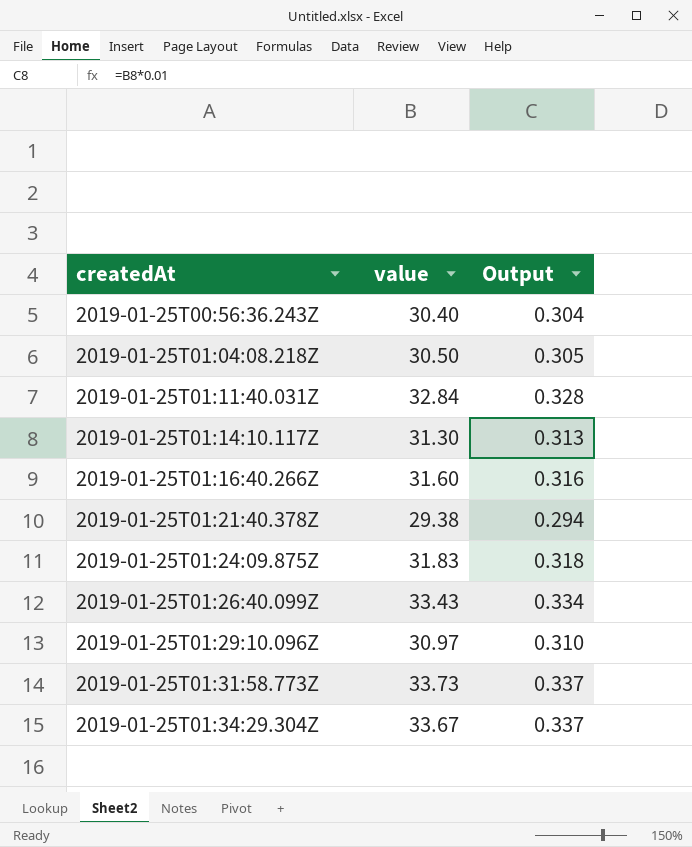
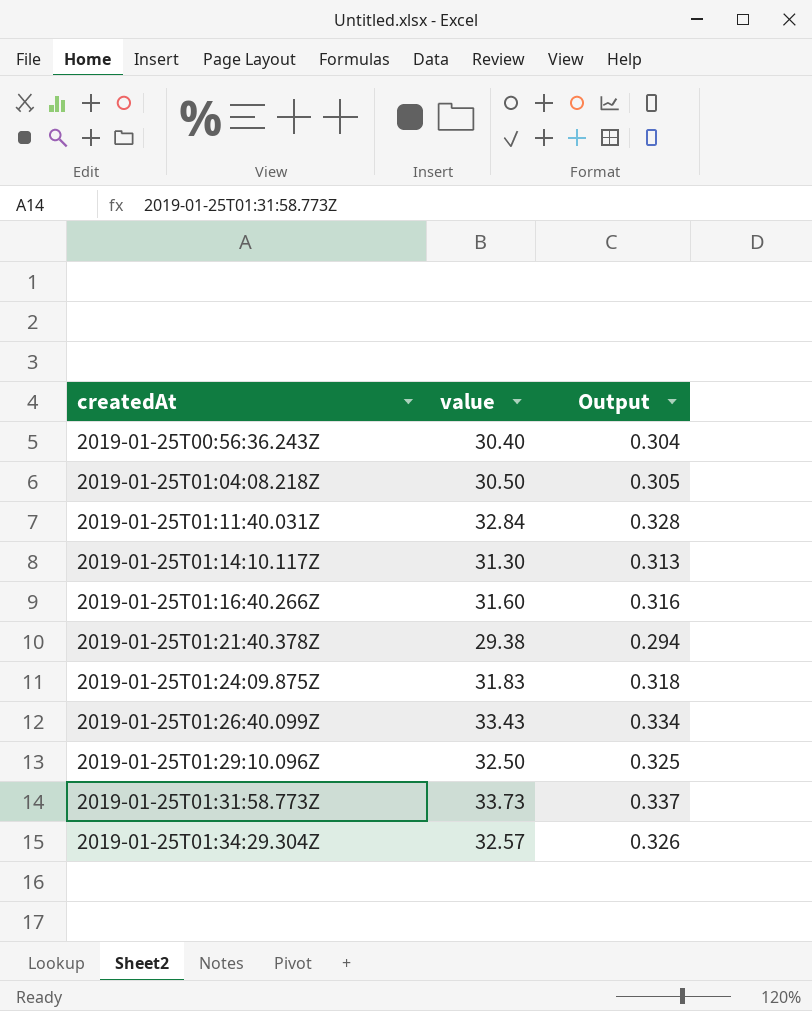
2019-01-25T01:29:10.096Z | value: 30.97 -> 32.50
2019-01-25T01:29:10.096Z | Output: 0.310 -> 0.325
2019-01-25T01:34:29.304Z | value: 33.67 -> 32.57
2019-01-25T01:34:29.304Z | Output: 0.337 -> 0.326

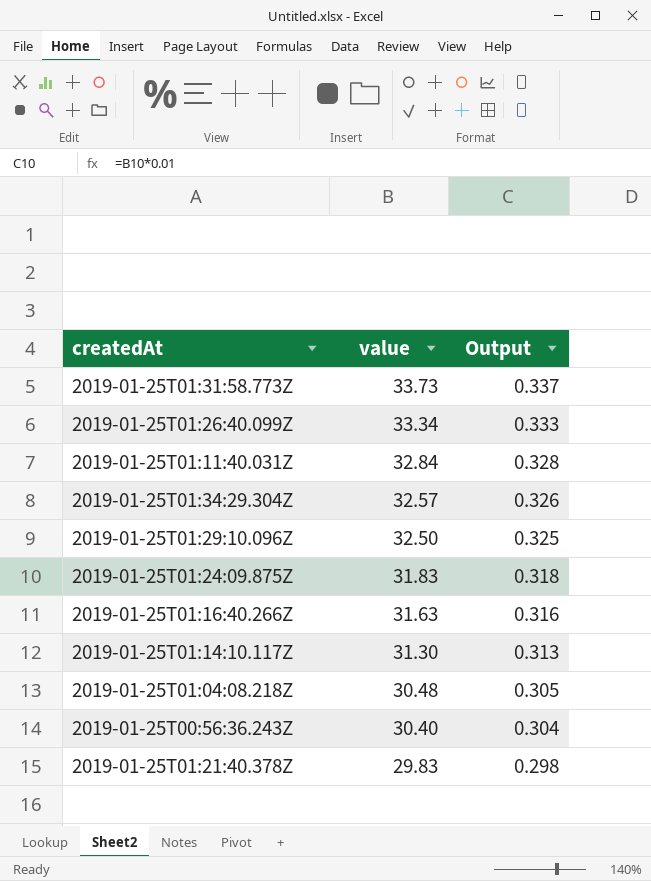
row order: createdAt ascending -> value descending
2019-01-25T01:26:40.099Z | value: 33.43 -> 33.34
2019-01-25T01:26:40.099Z | Output: 0.334 -> 0.333
2019-01-25T01:16:40.266Z | value: 31.60 -> 31.63
2019-01-25T01:04:08.218Z | value: 30.50 -> 30.48
2019-01-25T01:21:40.378Z | value: 29.38 -> 29.83
2019-01-25T01:21:40.378Z | Output: 0.294 -> 0.298

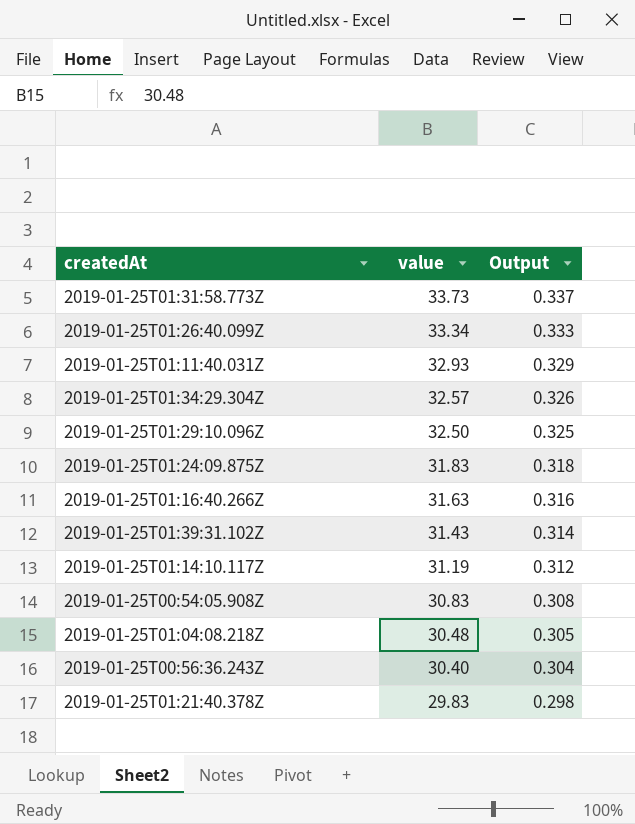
2019-01-25T01:11:40.031Z | value: 32.84 -> 32.93
2019-01-25T01:11:40.031Z | Output: 0.328 -> 0.329
row 2019-01-25T01:39:31.102Z: none -> 31.43 | 0.314
2019-01-25T01:14:10.117Z | value: 31.30 -> 31.19
2019-01-25T01:14:10.117Z | Output: 0.313 -> 0.312
row 2019-01-25T00:54:05.908Z: none -> 30.83 | 0.308

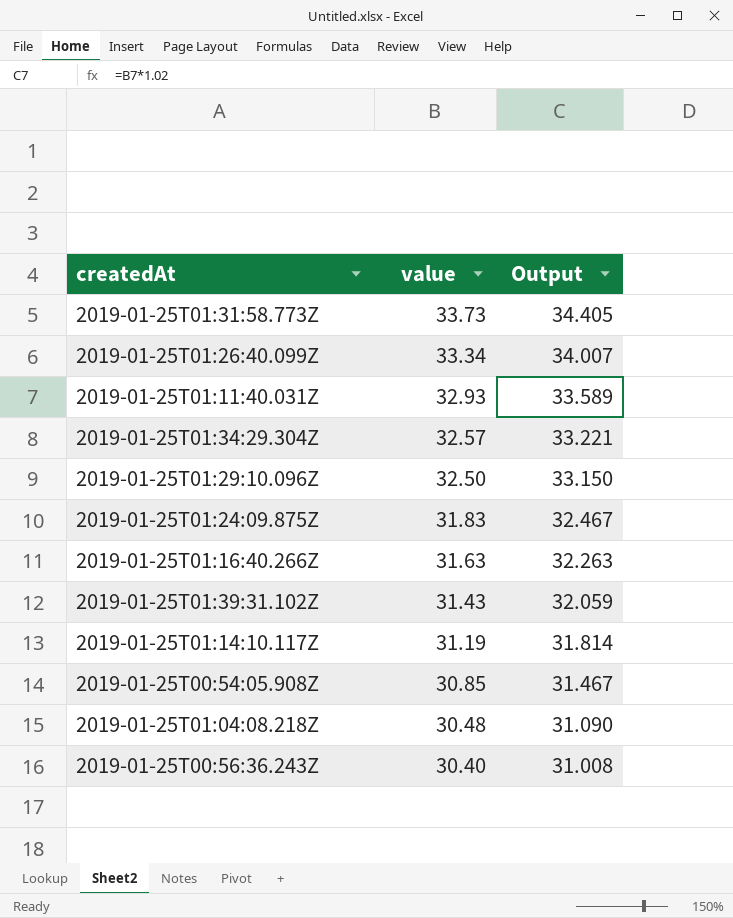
column Output | formula: [value] * 0.01 -> [value] * 1.02
row 2019-01-25T01:21:40.378Z: 29.83 | 0.298 -> none
2019-01-25T00:54:05.908Z | value: 30.83 -> 30.85

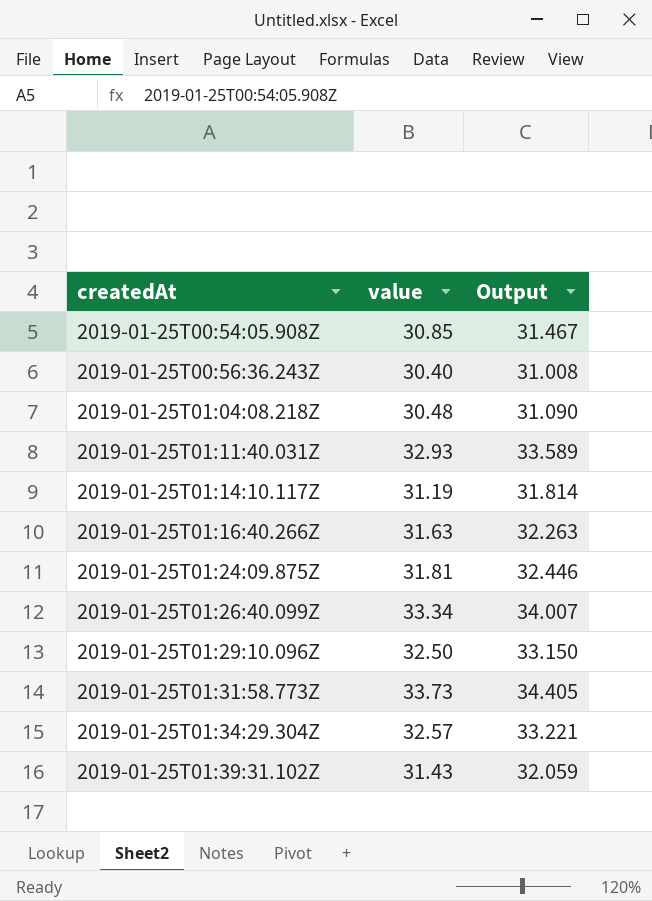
row order: value descending -> createdAt ascending
2019-01-25T01:24:09.875Z | value: 31.83 -> 31.81
2019-01-25T01:24:09.875Z | Output: 32.467 -> 32.446

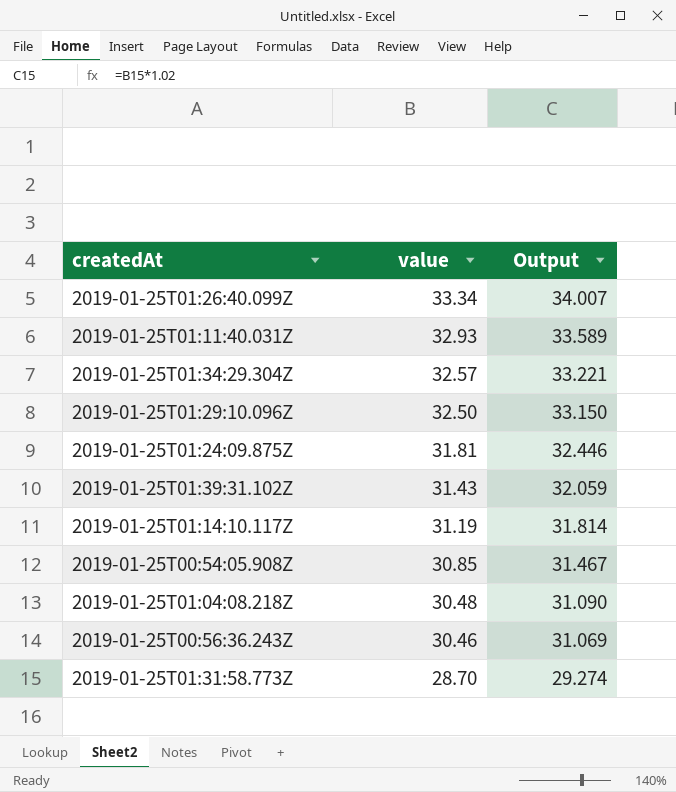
row order: createdAt ascending -> value descending
row 2019-01-25T01:16:40.266Z: 31.63 | 32.263 -> none
2019-01-25T00:56:36.243Z | value: 30.40 -> 30.46
2019-01-25T00:56:36.243Z | Output: 31.008 -> 31.069
2019-01-25T01:31:58.773Z | value: 33.73 -> 28.70
2019-01-25T01:31:58.773Z | Output: 34.405 -> 29.274

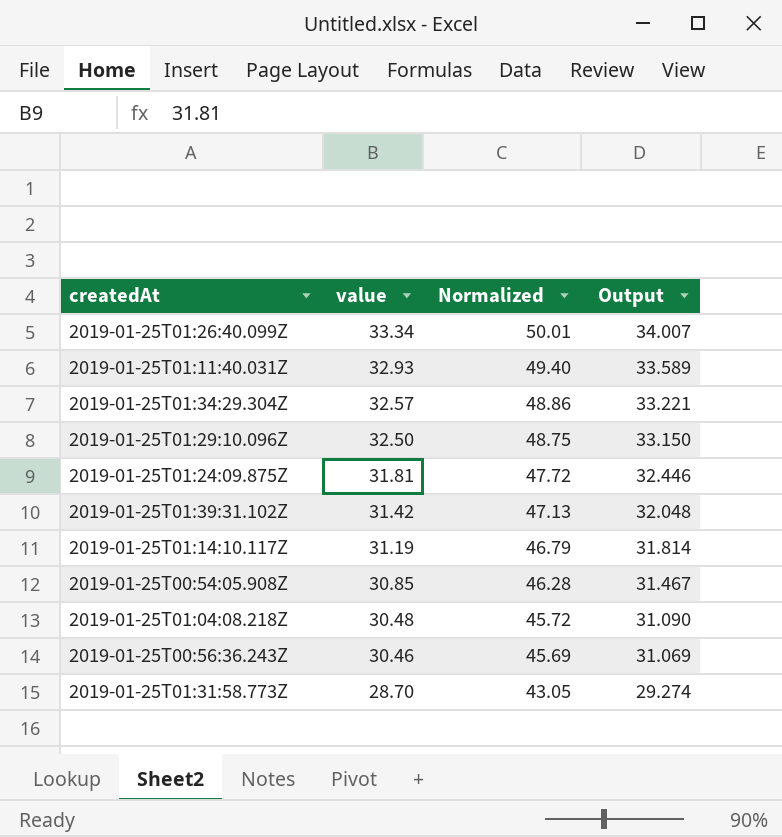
column Normalized | formula: none -> [value] * 1.5
2019-01-25T01:39:31.102Z | value: 31.43 -> 31.42
2019-01-25T01:39:31.102Z | Output: 32.059 -> 32.048

